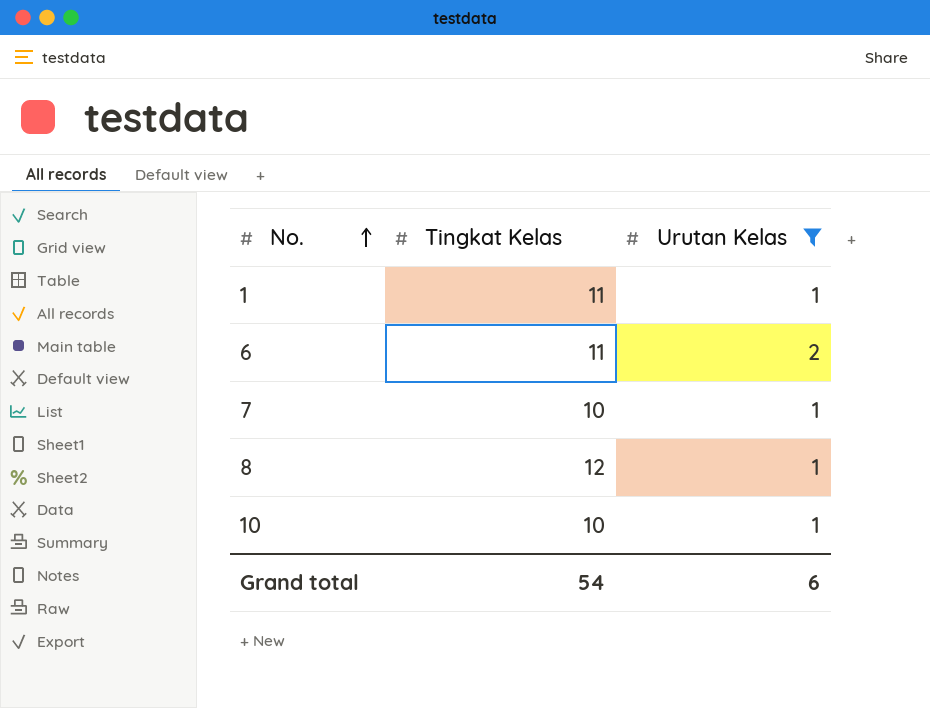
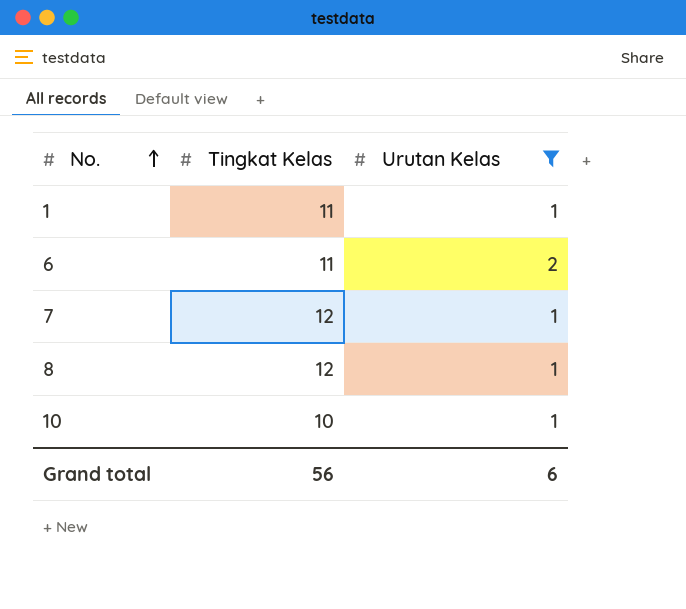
7 | Tingkat Kelas: 10 -> 12
Grand total | Tingkat Kelas: 54 -> 56

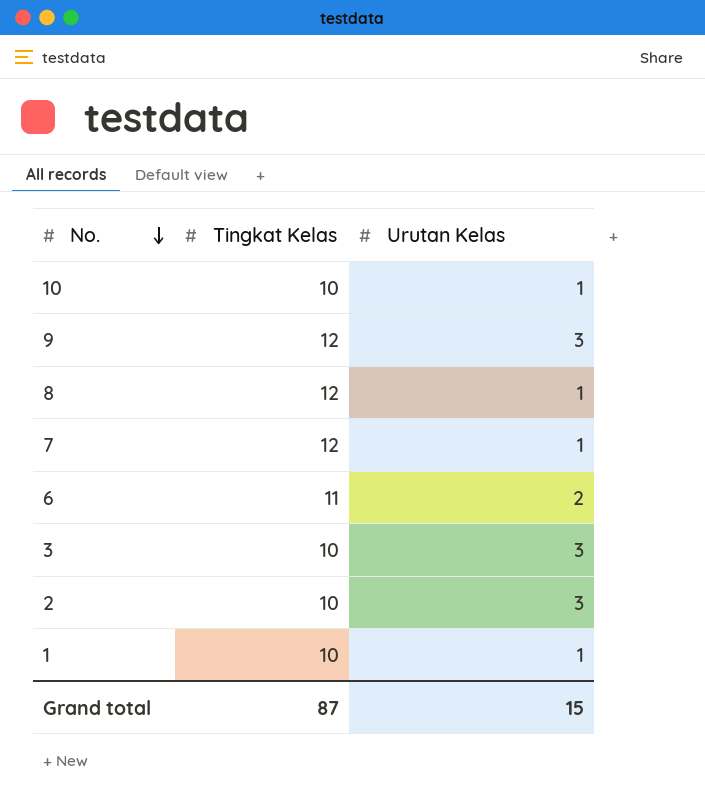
filter: Urutan Kelas != 3 -> none
row order: No. ascending -> No. descending
1 | Tingkat Kelas: 11 -> 10
Grand total | Tingkat Kelas: 56 -> 87
Grand total | Urutan Kelas: 6 -> 15

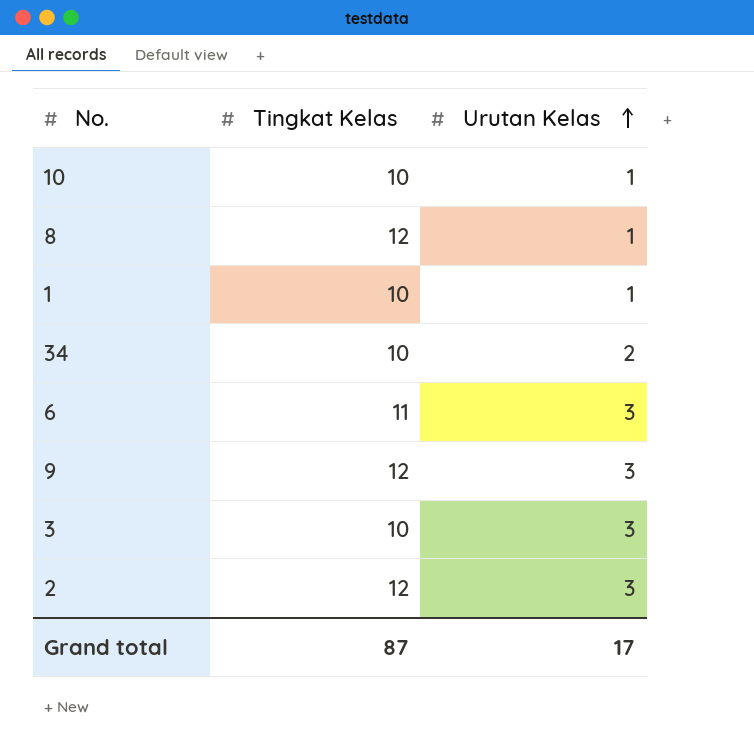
row order: No. descending -> Urutan Kelas ascending
row 7: 12 | 1 -> none
row 34: none -> 10 | 2
6 | Urutan Kelas: 2 -> 3
2 | Tingkat Kelas: 10 -> 12
Grand total | Urutan Kelas: 15 -> 17

